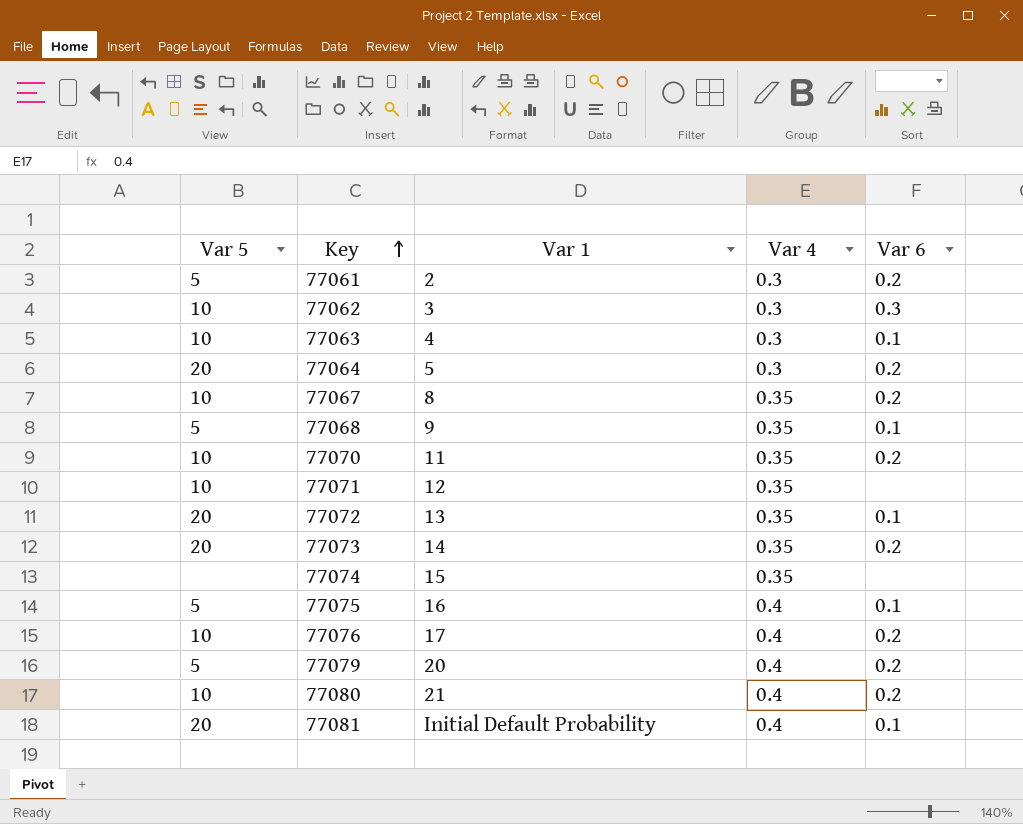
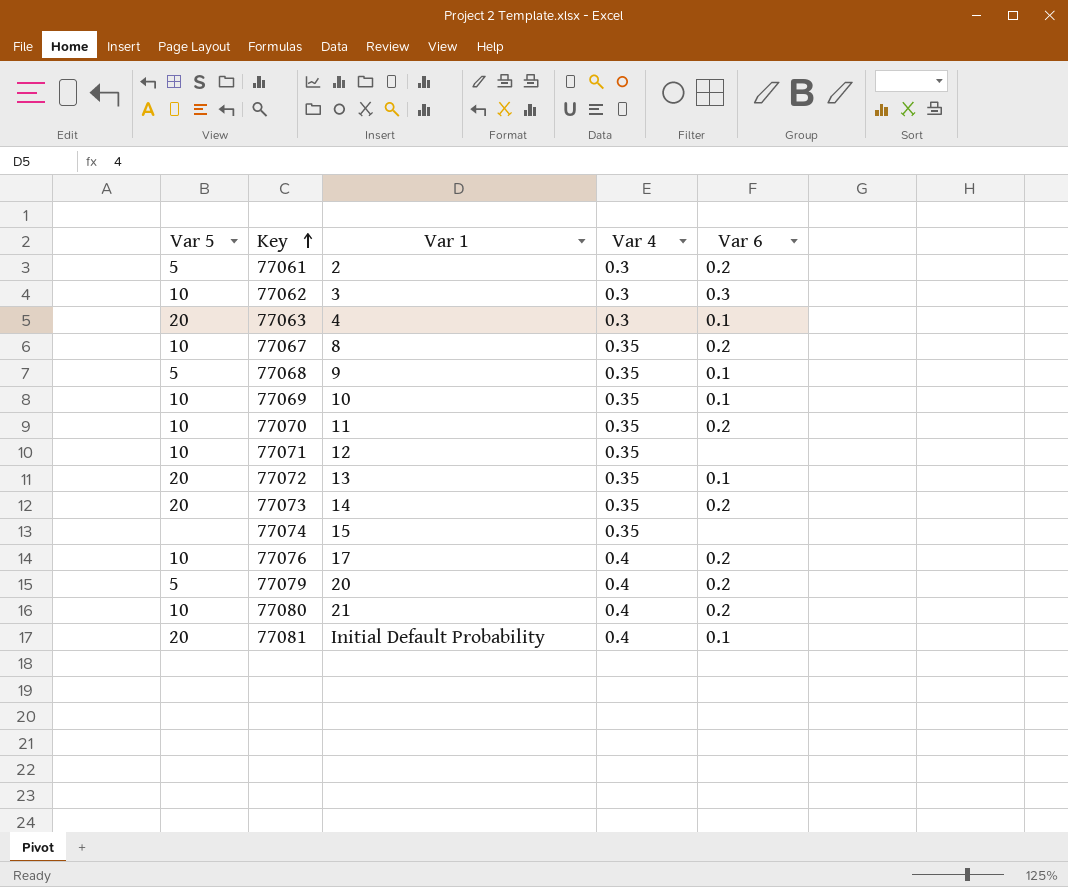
row 77064: 20 | 5 | 0.3 | 0.2 -> none
row 77075: 5 | 16 | 0.4 | 0.1 -> none
77063 | Var 5: 10 -> 20
row 77069: none -> 10 | 10 | 0.35 | 0.1

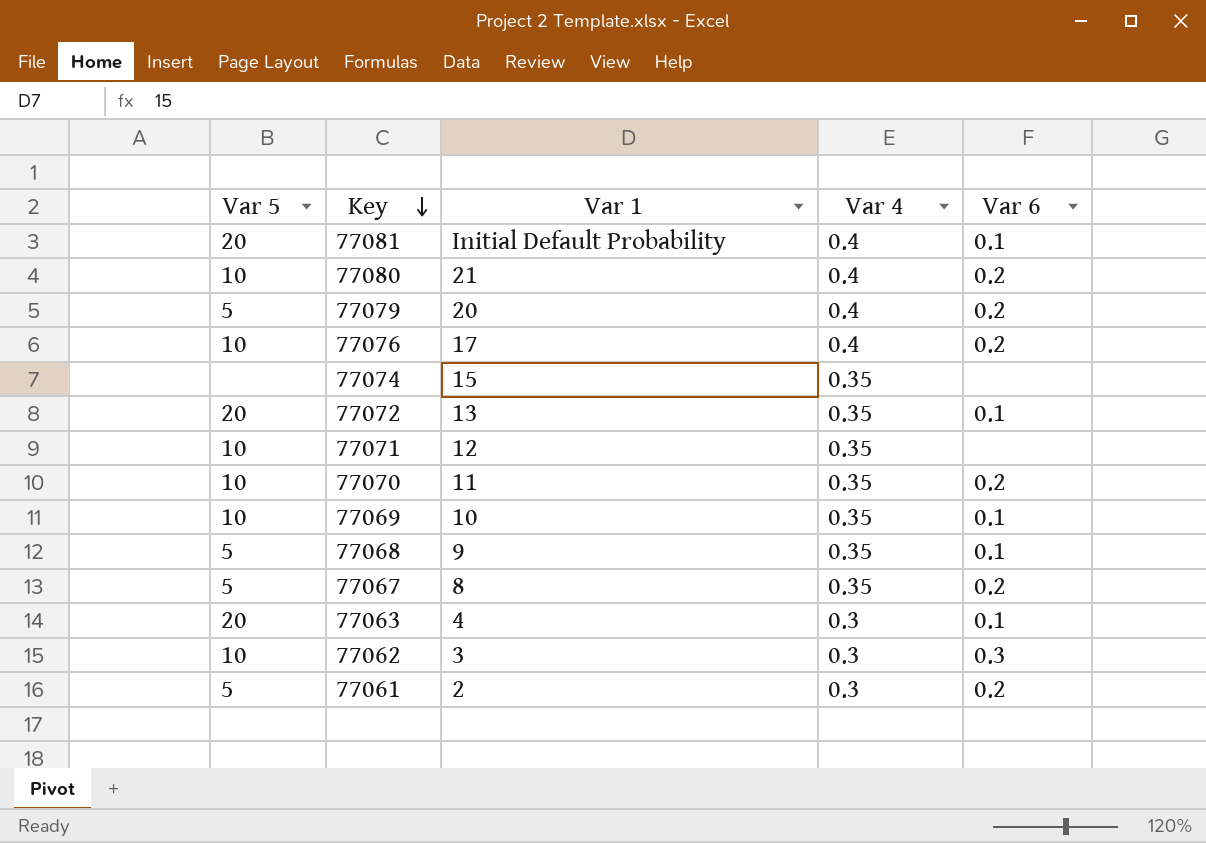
row order: Key ascending -> Key descending
row 77073: 20 | 14 | 0.35 | 0.2 -> none
77067 | Var 5: 10 -> 5

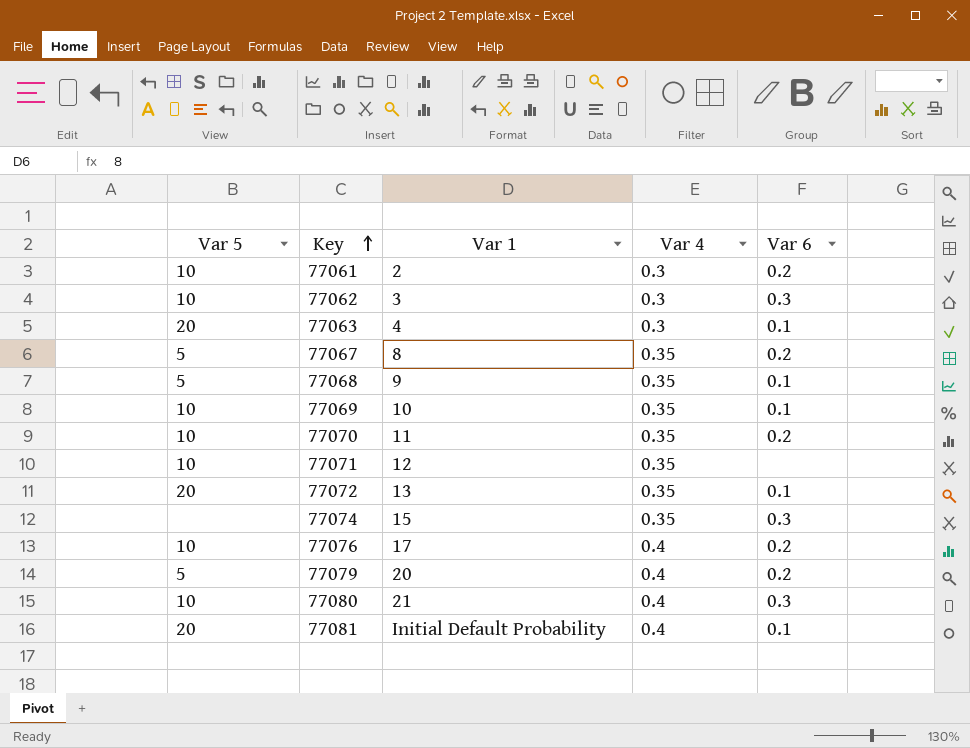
row order: Key descending -> Key ascending
77061 | Var 5: 5 -> 10
77074 | Var 6: none -> 0.3
77080 | Var 6: 0.2 -> 0.3

